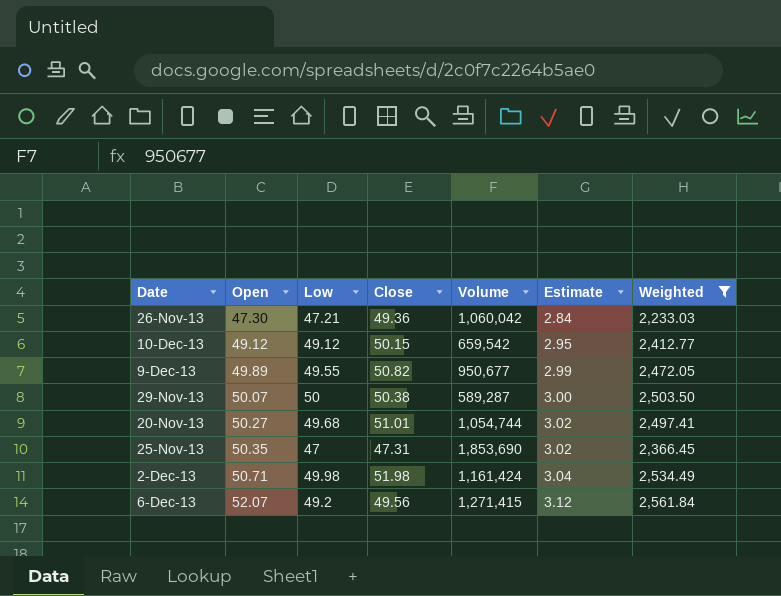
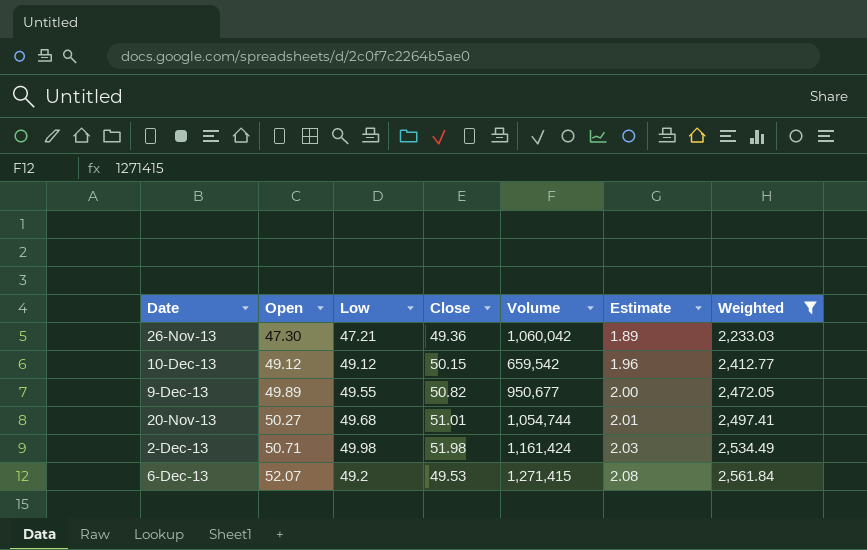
column Estimate | formula: [Open] * 0.06 -> [Open] * 0.04
row 29-Nov-13: 50.07 | 50 | 50.38 | 589,287 | 3.00 | 2,503.50 -> none
row 25-Nov-13: 50.35 | 47 | 47.31 | 1,853,690 | 3.02 | 2,366.45 -> none
6-Dec-13 | Close: 49.56 -> 49.53

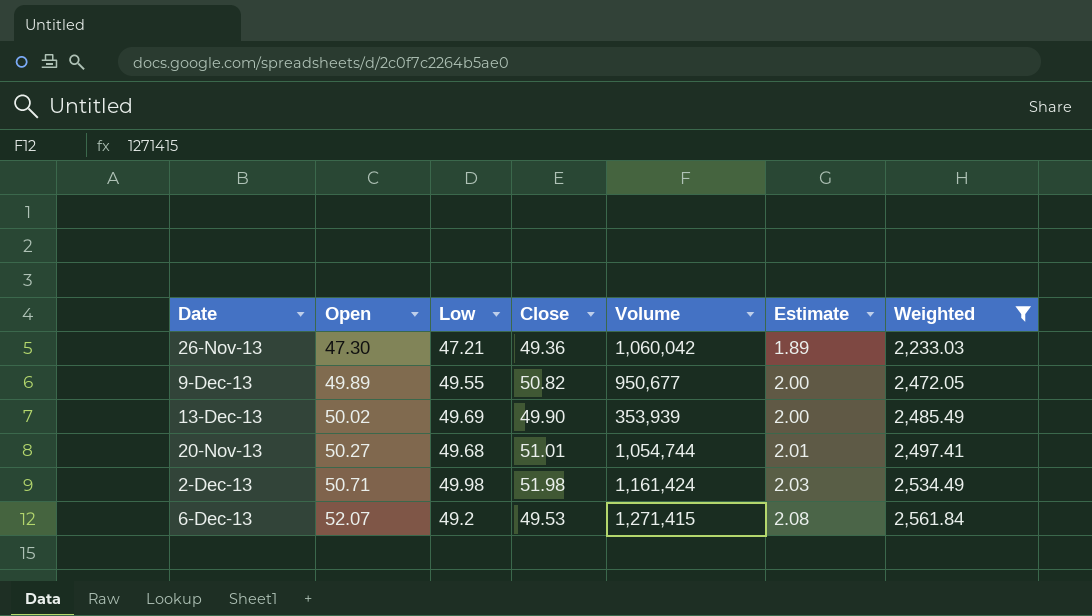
row 10-Dec-13: 49.12 | 49.12 | 50.15 | 659,542 | 1.96 | 2,412.77 -> none
row 13-Dec-13: none -> 50.02 | 49.69 | 49.90 | 353,939 | 2.00 | 2,485.49

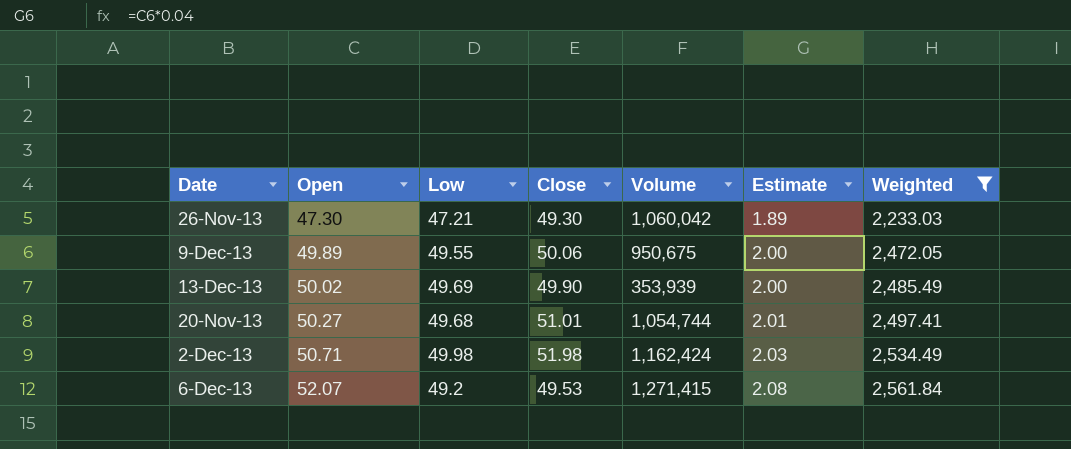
26-Nov-13 | Close: 49.36 -> 49.30
9-Dec-13 | Close: 50.82 -> 50.06
9-Dec-13 | Volume: 950,677 -> 950,675
2-Dec-13 | Volume: 1,161,424 -> 1,162,424

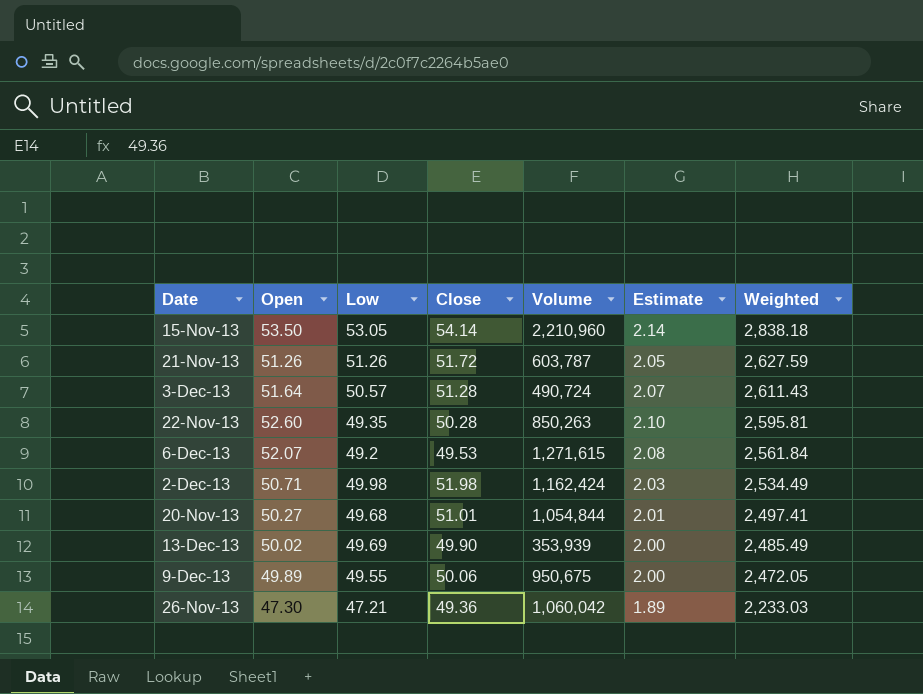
filter: Weighted <= 2,561.84 -> none
row order: Open ascending -> Weighted descending
6-Dec-13 | Volume: 1,271,415 -> 1,271,615
20-Nov-13 | Volume: 1,054,744 -> 1,054,844
26-Nov-13 | Close: 49.30 -> 49.36

